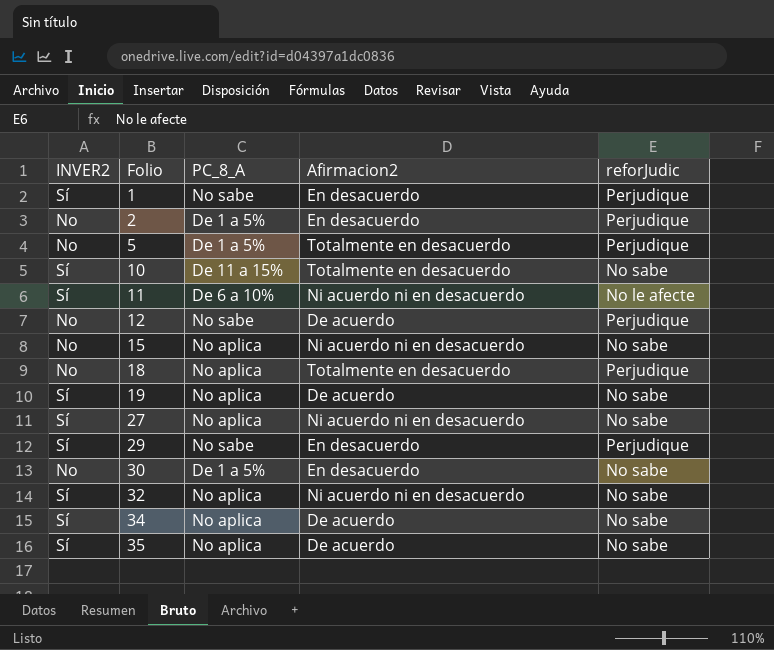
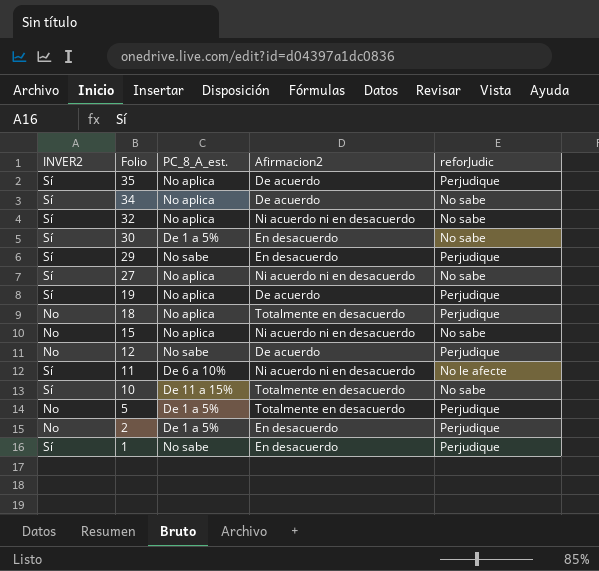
row order: Folio ascending -> Folio descending
column name: PC_8_A -> PC_8_A_est.
35 | reforJudic: No sabe -> Perjudique
30 | INVER2: No -> Sí
19 | reforJudic: No sabe -> Perjudique

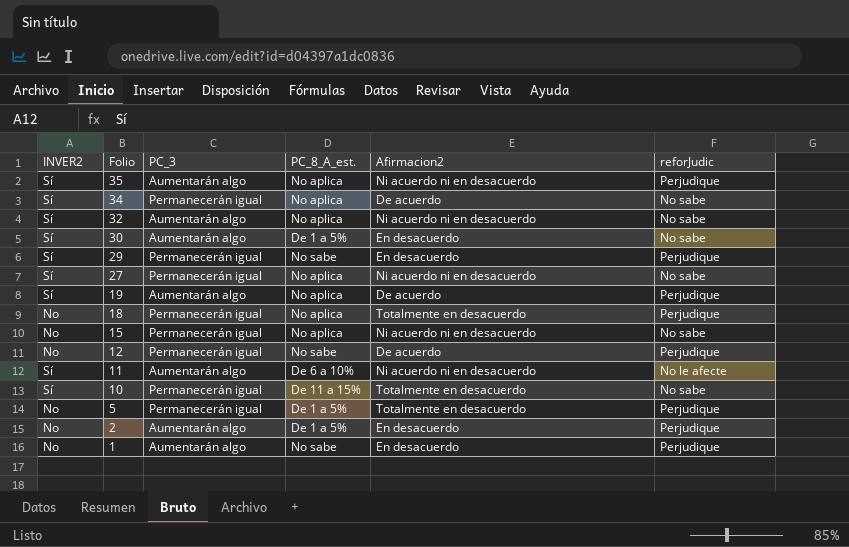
column PC_3 | position: none -> 3
35 | Afirmacion2: De acuerdo -> Ni acuerdo ni en desacuerdo
1 | INVER2: Sí -> No

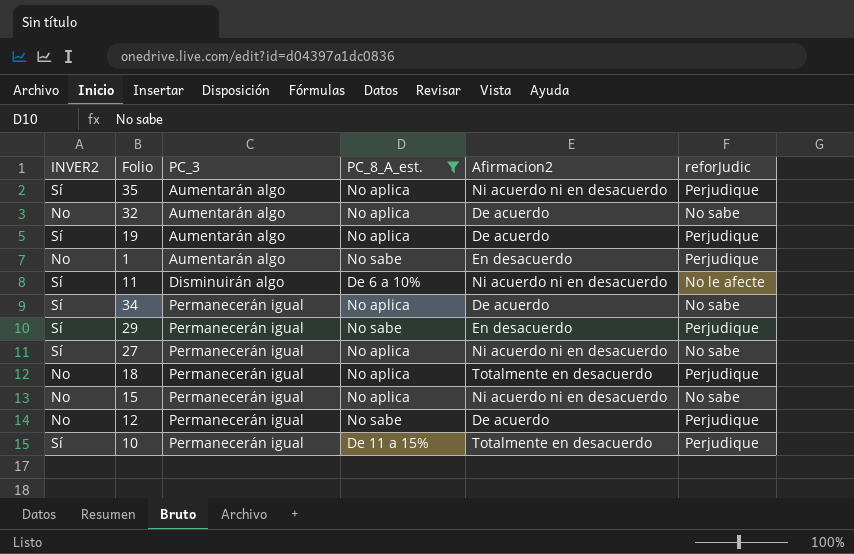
filter: none -> PC_8_A_est. != De 1 a 5%
row order: Folio descending -> PC_3 ascending
32 | INVER2: Sí -> No
32 | Afirmacion2: Ni acuerdo ni en desacuerdo -> De acuerdo
11 | PC_3: Aumentarán algo -> Disminuirán algo
10 | reforJudic: No sabe -> Perjudique

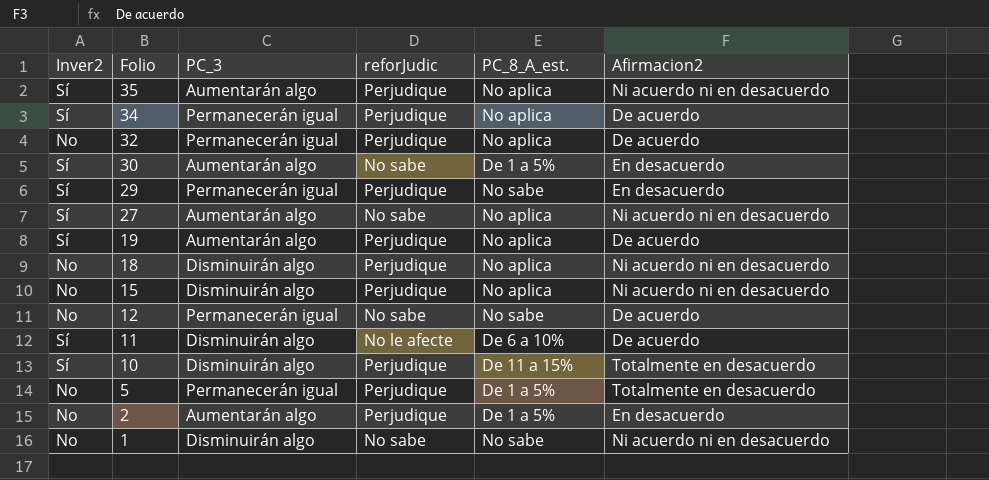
filter: PC_8_A_est. != De 1 a 5% -> none
row order: PC_3 ascending -> Folio descending
column name: INVER2 -> Inver2
column reforJudic | position: 6 -> 4
34 | reforJudic: No sabe -> Perjudique
32 | PC_3: Aumentarán algo -> Permanecerán igual
32 | reforJudic: No sabe -> Perjudique
27 | PC_3: Permanecerán igual -> Aumentarán algo
18 | PC_3: Permanecerán igual -> Disminuirán algo
18 | Afirmacion2: Totalmente en desacuerdo -> Ni acuerdo ni en desacuerdo
15 | PC_3: Permanecerán igual -> Disminuirán algo
15 | reforJudic: No sabe -> Perjudique
12 | reforJudic: Perjudique -> No sabe
11 | Afirmacion2: Ni acuerdo ni en desacuerdo -> De acuerdo
10 | PC_3: Permanecerán igual -> Disminuirán algo
1 | PC_3: Aumentarán algo -> Disminuirán algo
1 | reforJudic: Perjudique -> No sabe
1 | Afirmacion2: En desacuerdo -> Ni acuerdo ni en desacuerdo

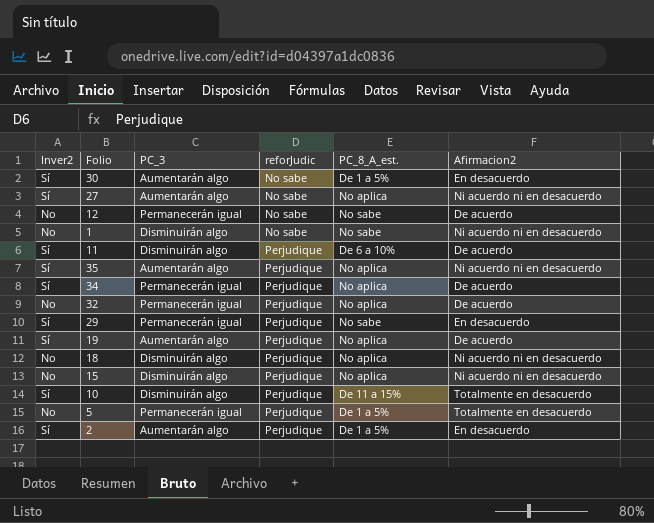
row order: Folio descending -> reforJudic ascending
11 | reforJudic: No le afecte -> Perjudique
2 | Inver2: No -> Sí

